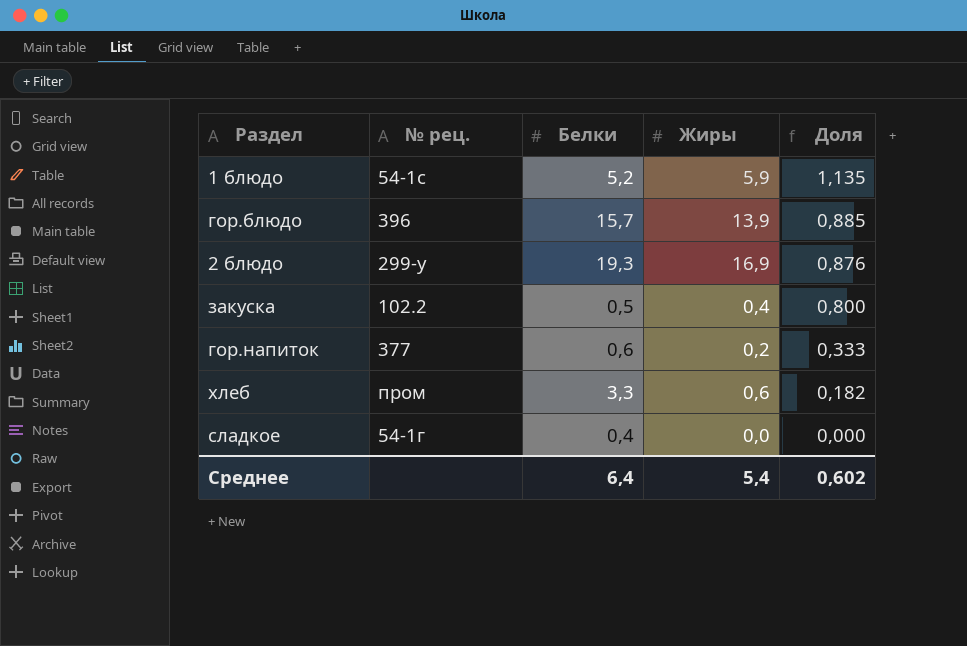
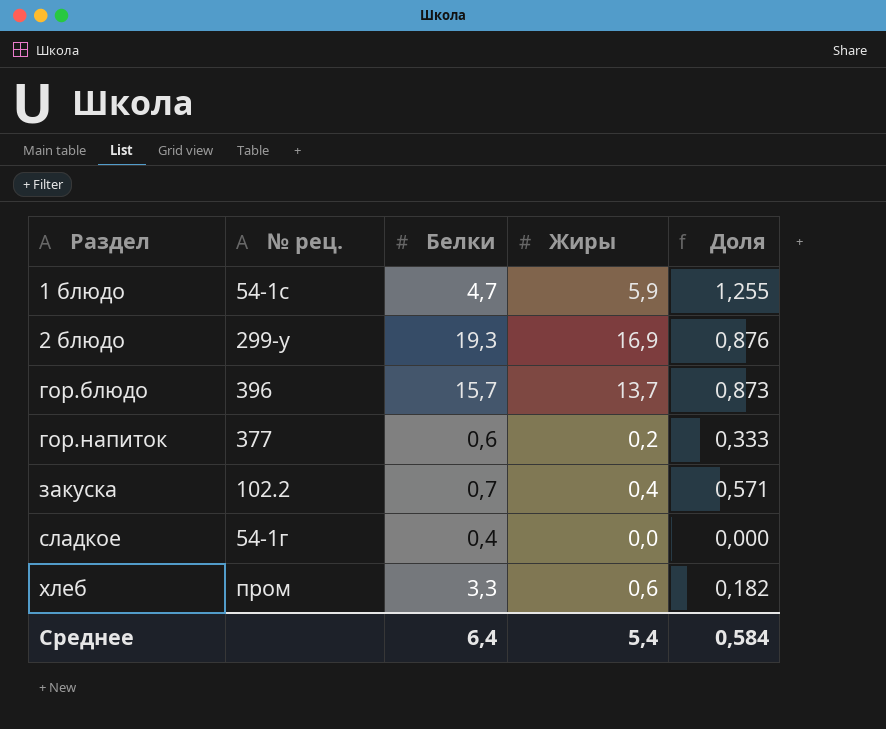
row order: Доля descending -> Раздел ascending
1 блюдо | Белки: 5,2 -> 4,7
1 блюдо | Доля: 1,135 -> 1,255
гор.блюдо | Жиры: 13,9 -> 13,7
гор.блюдо | Доля: 0,885 -> 0,873
закуска | Белки: 0,5 -> 0,7
закуска | Доля: 0,800 -> 0,571
Среднее | Доля: 0,602 -> 0,584

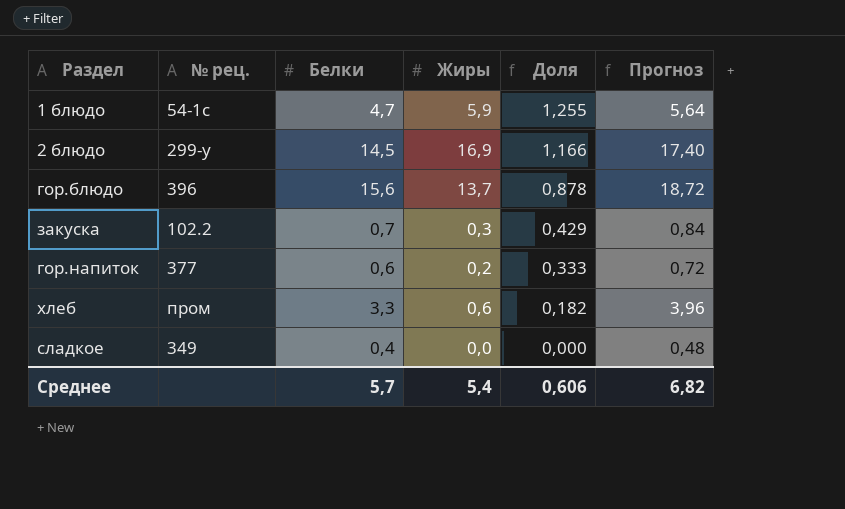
row order: Раздел ascending -> Доля descending
column Прогноз | formula: none -> [Белки] * 1,2
2 блюдо | Белки: 19,3 -> 14,5
2 блюдо | Доля: 0,876 -> 1,166
гор.блюдо | Белки: 15,7 -> 15,6
гор.блюдо | Доля: 0,873 -> 0,878
закуска | Жиры: 0,4 -> 0,3
закуска | Доля: 0,571 -> 0,429
сладкое | № рец.: 54-1г -> 349
Среднее | Белки: 6,4 -> 5,7
Среднее | Доля: 0,584 -> 0,606

